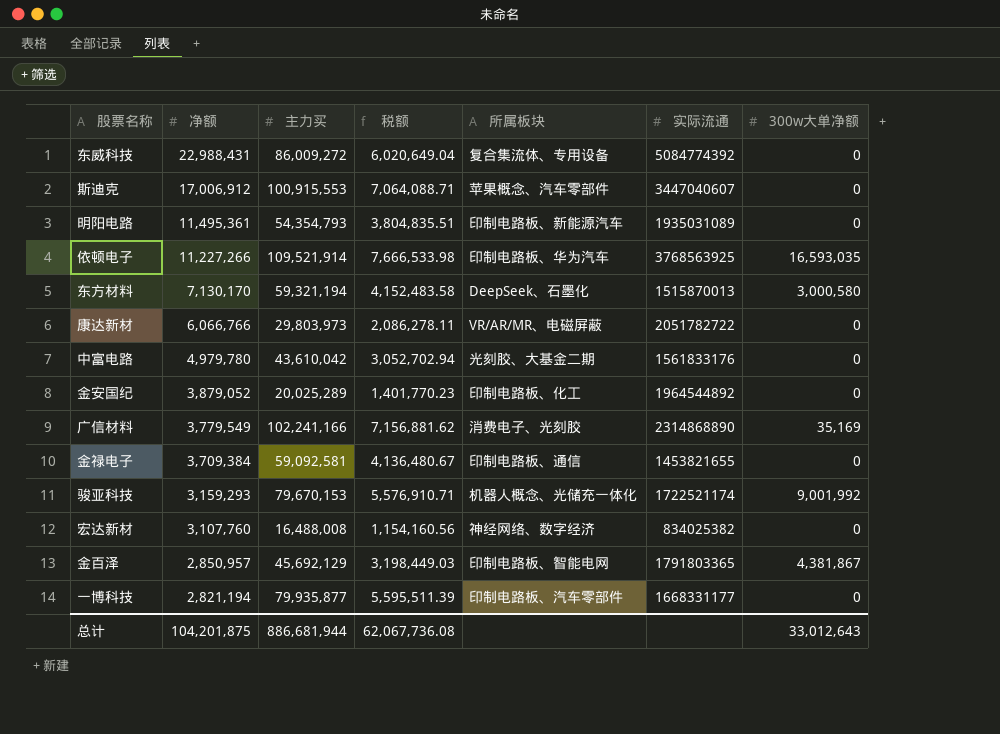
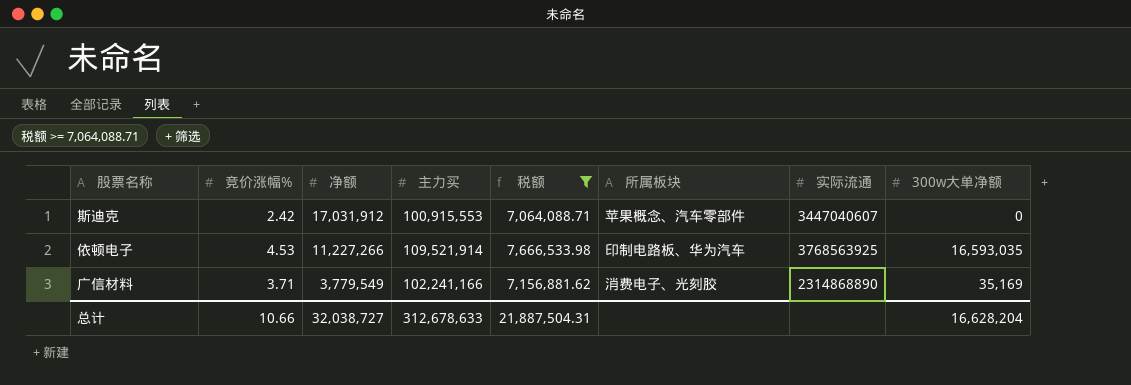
filter: none -> 税额 >= 7,064,088.71
column 竞价涨幅% | position: none -> 2
斯迪克 | 净额: 17,006,912 -> 17,031,912
总计 | 净额: 104,201,875 -> 32,038,727
总计 | 主力买: 886,681,944 -> 312,678,633
总计 | 税额: 62,067,736.08 -> 21,887,504.31
总计 | 300w大单净额: 33,012,643 -> 16,628,204

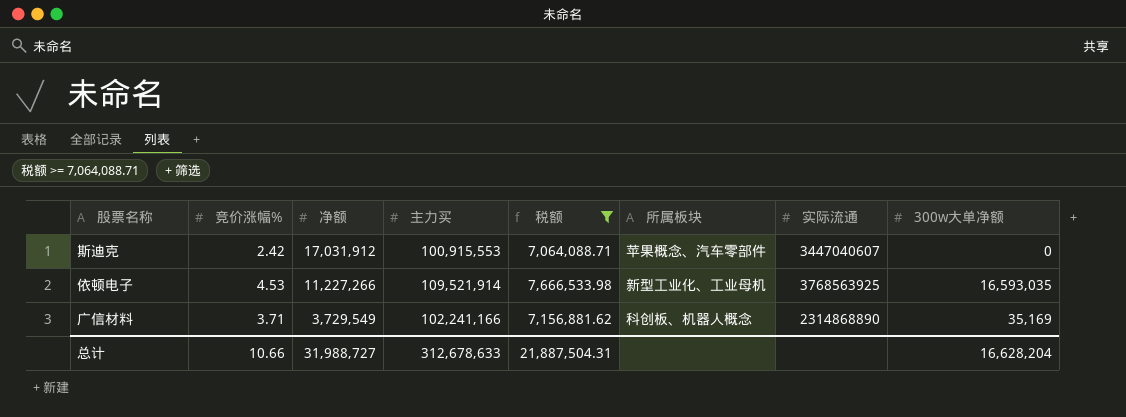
依顿电子 | 所属板块: 印制电路板、华为汽车 -> 新型工业化、工业母机
广信材料 | 净额: 3,779,549 -> 3,729,549
广信材料 | 所属板块: 消费电子、光刻胶 -> 科创板、机器人概念
总计 | 净额: 32,038,727 -> 31,988,727

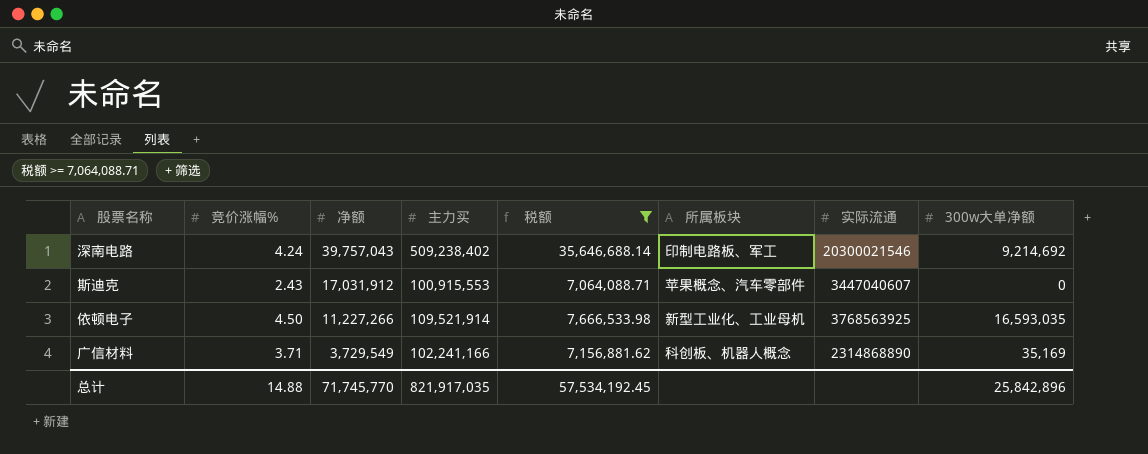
row 深南电路: none -> 4.24 | 39,757,043 | 509,238,402 | 35,646,688.14 | 印制电路板、军工 | 20300021546 | 9,214,692
斯迪克 | 竞价涨幅%: 2.42 -> 2.43
依顿电子 | 竞价涨幅%: 4.53 -> 4.50
总计 | 竞价涨幅%: 10.66 -> 14.88
总计 | 净额: 31,988,727 -> 71,745,770
总计 | 主力买: 312,678,633 -> 821,917,035
总计 | 税额: 21,887,504.31 -> 57,534,192.45
总计 | 300w大单净额: 16,628,204 -> 25,842,896

